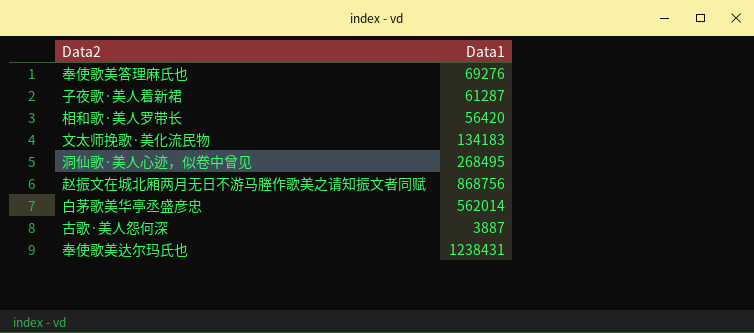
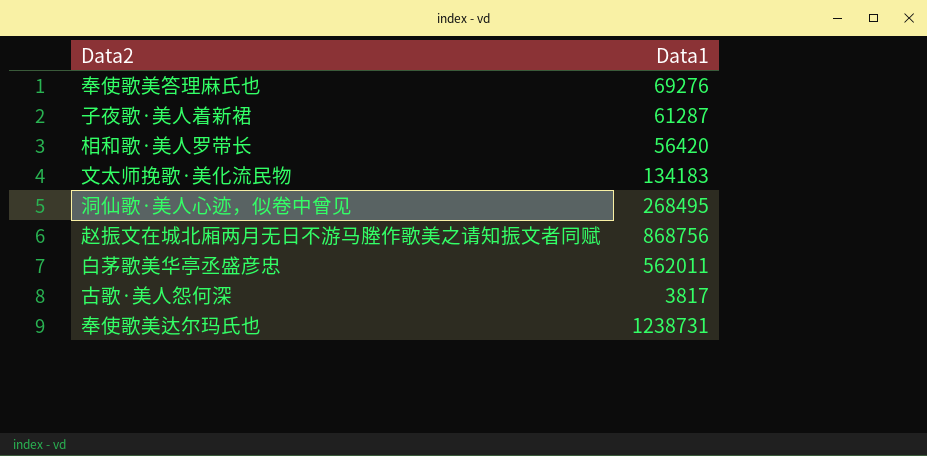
白茅歌美华亭丞盛彦忠 | Data1: 562014 -> 562011
古歌·美人怨何深 | Data1: 3887 -> 3817
奉使歌美达尔玛氏也 | Data1: 1238431 -> 1238731

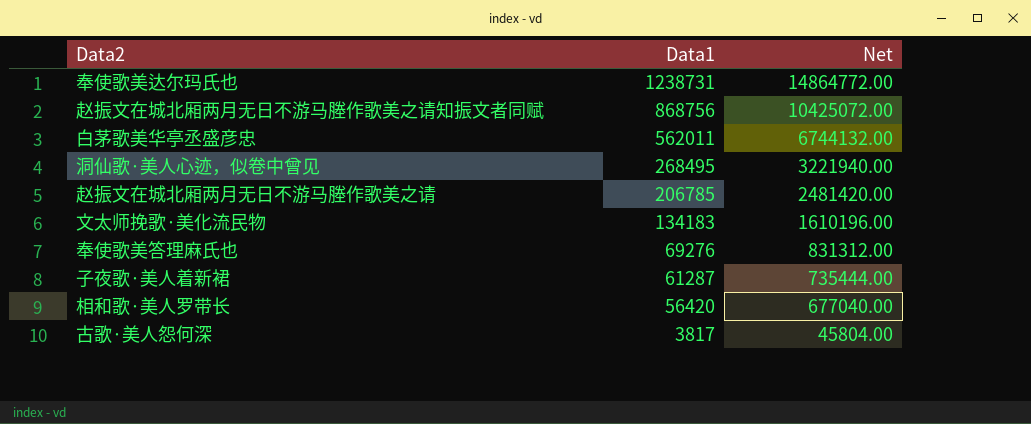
row order: none -> Data1 descending
column Net | formula: none -> [Data1] * 12
row 赵振文在城北厢两月无日不游马塍作歌美之请: none -> 206785 | 2481420.00

